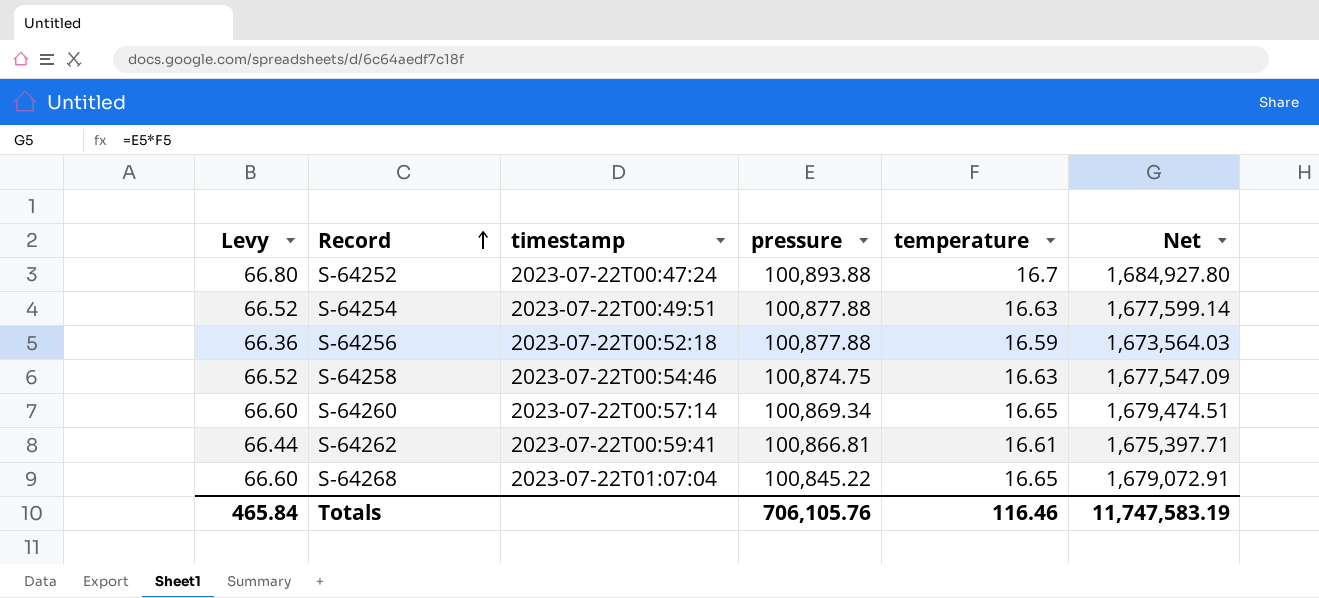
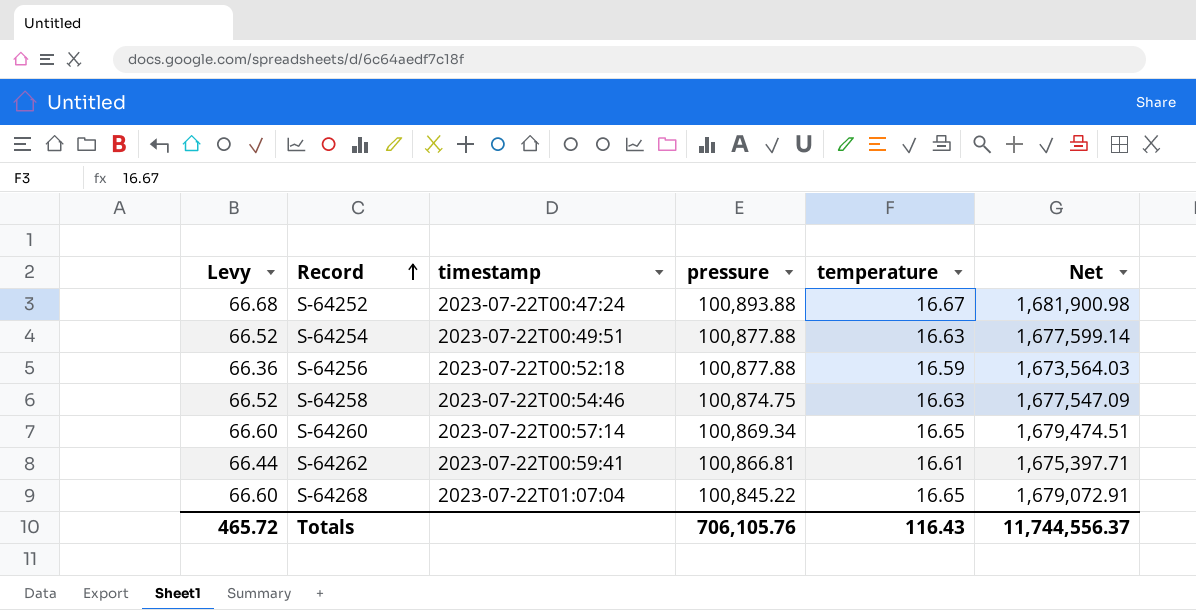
S-64252 | Levy: 66.80 -> 66.68
S-64252 | temperature: 16.7 -> 16.67
S-64252 | Net: 1,684,927.80 -> 1,681,900.98
Totals | Levy: 465.84 -> 465.72
Totals | temperature: 116.46 -> 116.43
Totals | Net: 11,747,583.19 -> 11,744,556.37

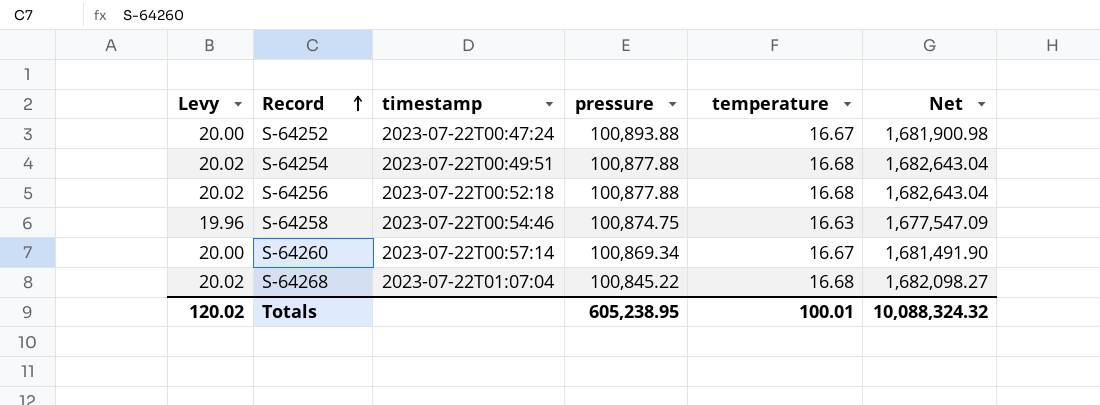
column Levy | formula: [temperature] * 4 -> [temperature] * 1.2
row S-64262: 66.44 | 2023-07-22T00:59:41 | 100,866.81 | 16.61 | 1,675,397.71 -> none
S-64254 | temperature: 16.63 -> 16.68
S-64254 | Net: 1,677,599.14 -> 1,682,643.04
S-64256 | temperature: 16.59 -> 16.68
S-64256 | Net: 1,673,564.03 -> 1,682,643.04
S-64260 | temperature: 16.65 -> 16.67
S-64260 | Net: 1,679,474.51 -> 1,681,491.90
S-64268 | temperature: 16.65 -> 16.68
S-64268 | Net: 1,679,072.91 -> 1,682,098.27
Totals | Levy: 465.72 -> 120.02
Totals | pressure: 706,105.76 -> 605,238.95
Totals | temperature: 116.43 -> 100.01
Totals | Net: 11,744,556.37 -> 10,088,324.32

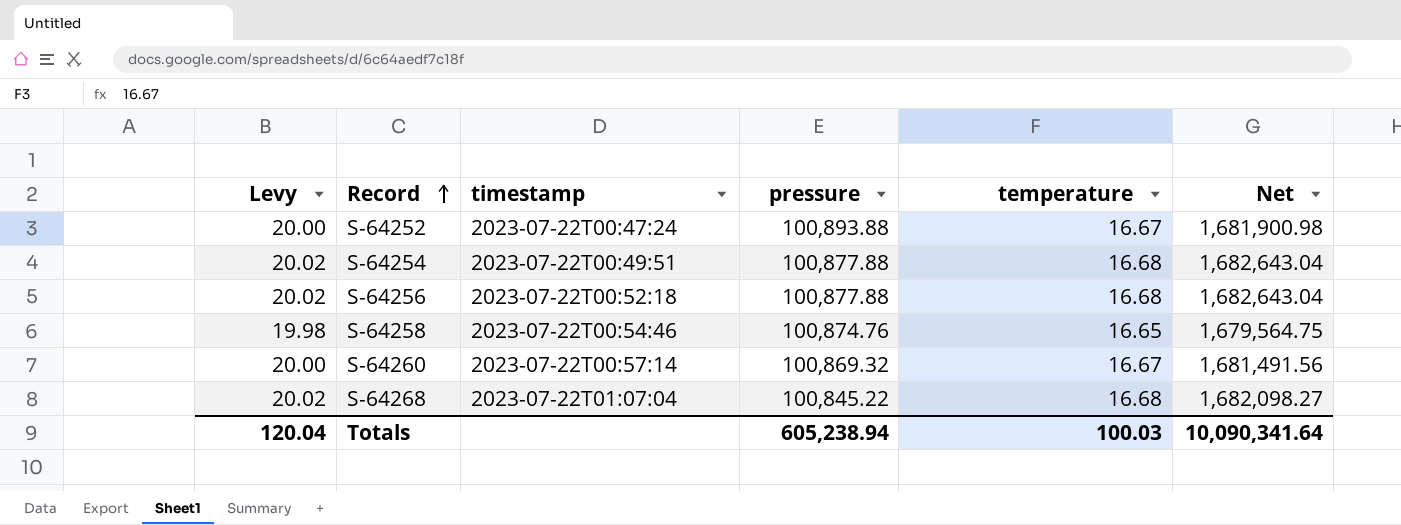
S-64258 | Levy: 19.96 -> 19.98
S-64258 | pressure: 100,874.75 -> 100,874.76
S-64258 | temperature: 16.63 -> 16.65
S-64258 | Net: 1,677,547.09 -> 1,679,564.75
S-64260 | pressure: 100,869.34 -> 100,869.32
S-64260 | Net: 1,681,491.90 -> 1,681,491.56
Totals | Levy: 120.02 -> 120.04
Totals | pressure: 605,238.95 -> 605,238.94
Totals | temperature: 100.01 -> 100.03
Totals | Net: 10,088,324.32 -> 10,090,341.64

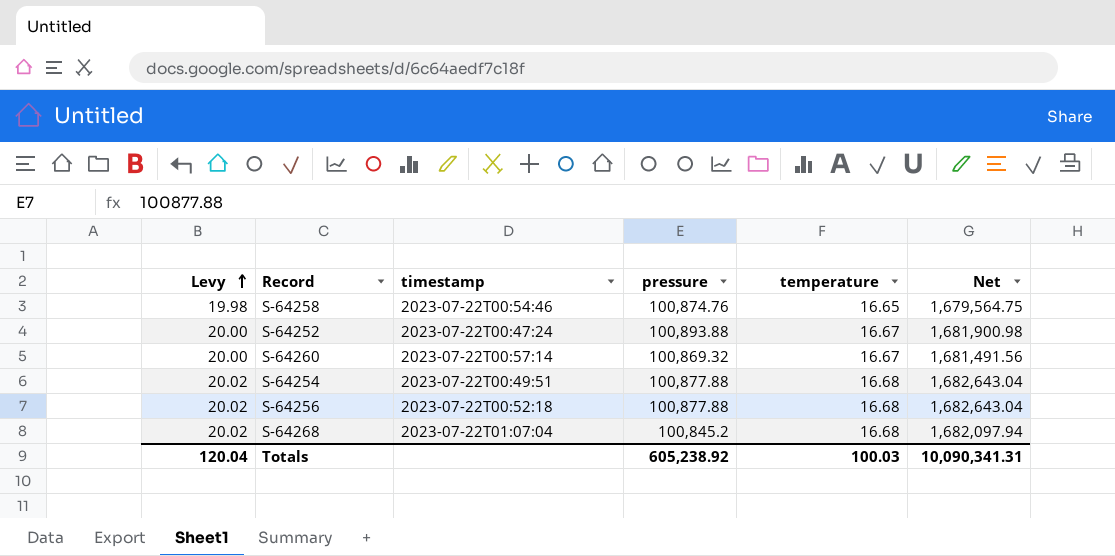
row order: Record ascending -> Levy ascending
S-64268 | pressure: 100,845.22 -> 100,845.2
S-64268 | Net: 1,682,098.27 -> 1,682,097.94
Totals | pressure: 605,238.94 -> 605,238.92
Totals | Net: 10,090,341.64 -> 10,090,341.31

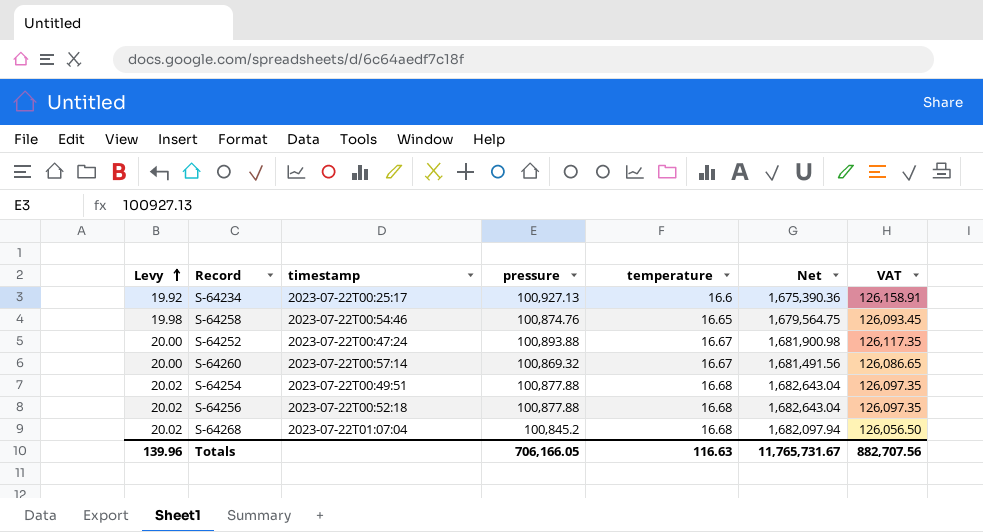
column VAT | formula: none -> [pressure] * 1.25
row S-64234: none -> 19.92 | 2023-07-22T00:25:17 | 100,927.13 | 16.6 | 1,675,390.36 | 126,158.91
Totals | Levy: 120.04 -> 139.96
Totals | pressure: 605,238.92 -> 706,166.05
Totals | temperature: 100.03 -> 116.63
Totals | Net: 10,090,341.31 -> 11,765,731.67

